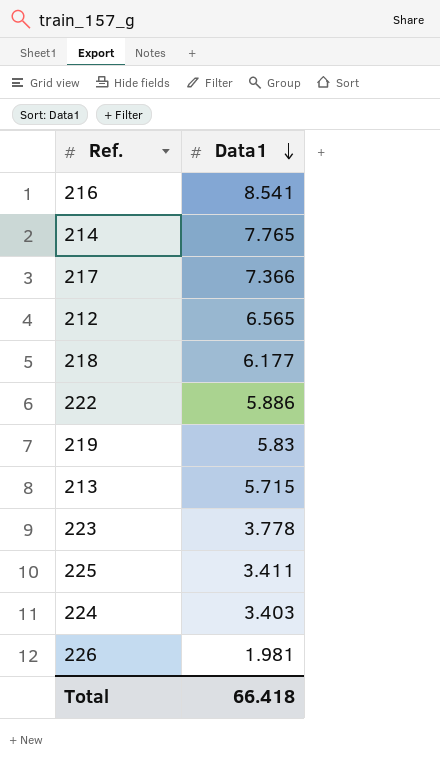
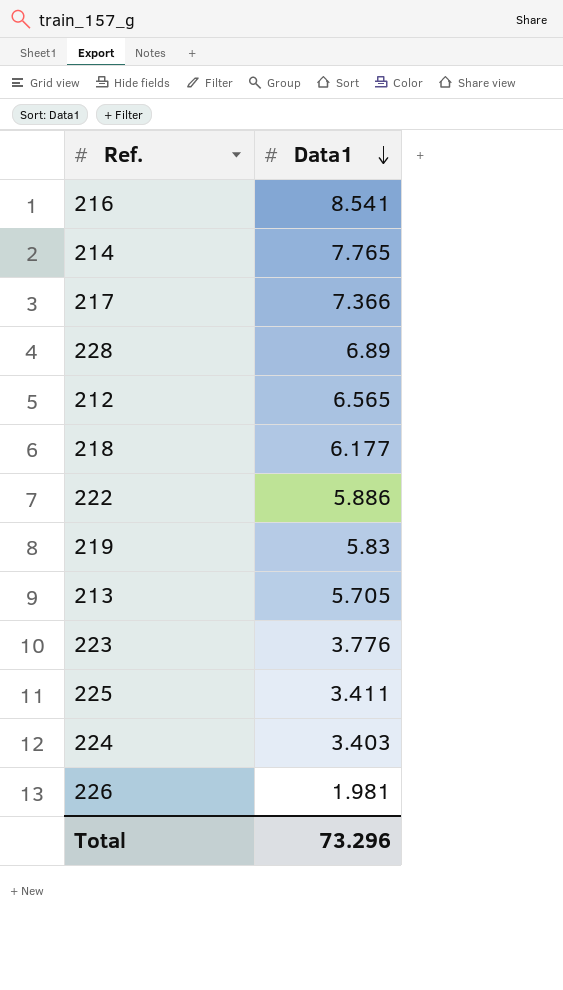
row 228: none -> 6.89
213 | Data1: 5.715 -> 5.705
223 | Data1: 3.778 -> 3.776
Total | Data1: 66.418 -> 73.296

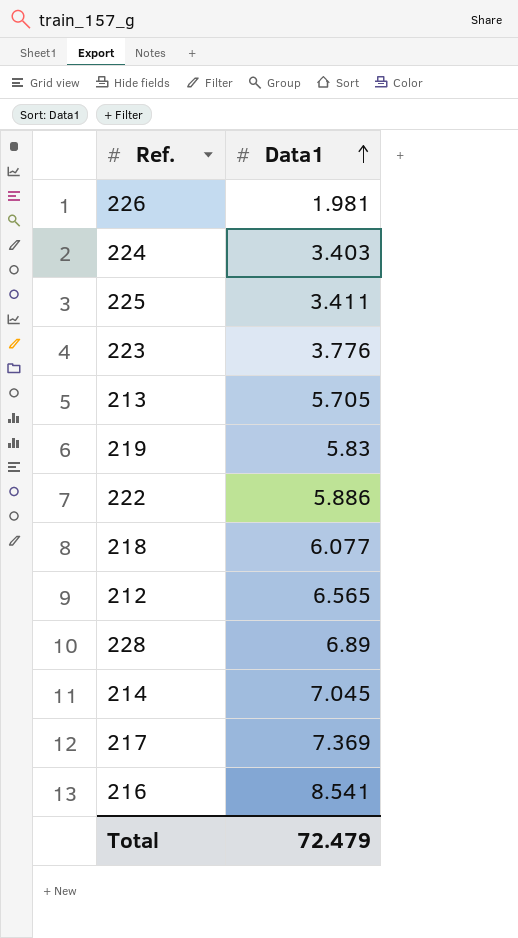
row order: Data1 descending -> Data1 ascending
218 | Data1: 6.177 -> 6.077
214 | Data1: 7.765 -> 7.045
217 | Data1: 7.366 -> 7.369
Total | Data1: 73.296 -> 72.479

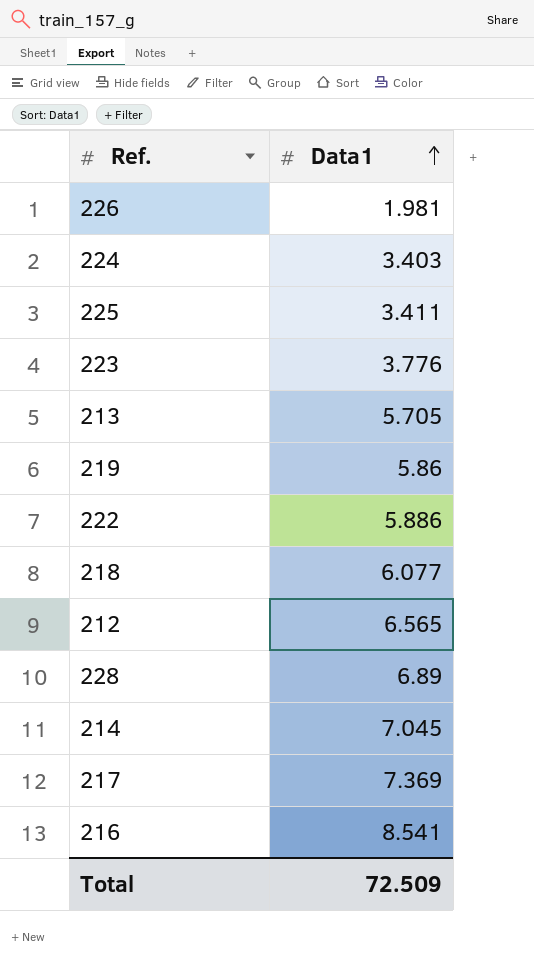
219 | Data1: 5.83 -> 5.86
Total | Data1: 72.479 -> 72.509

